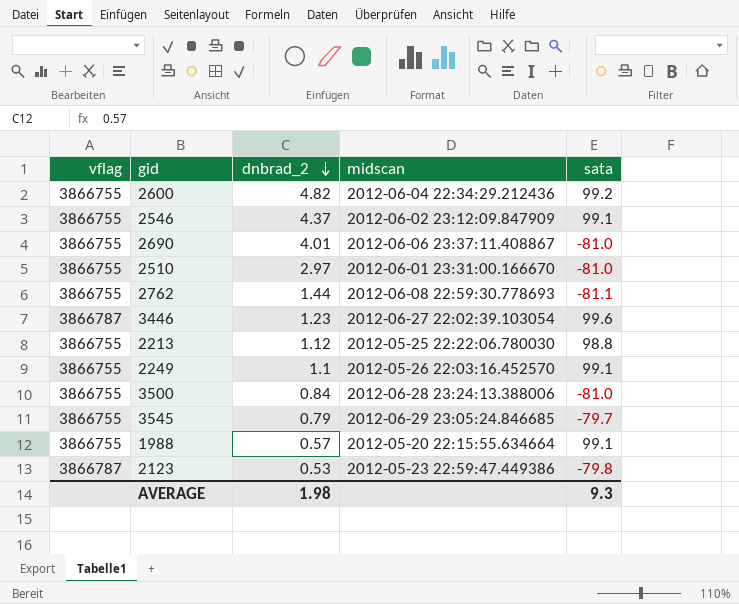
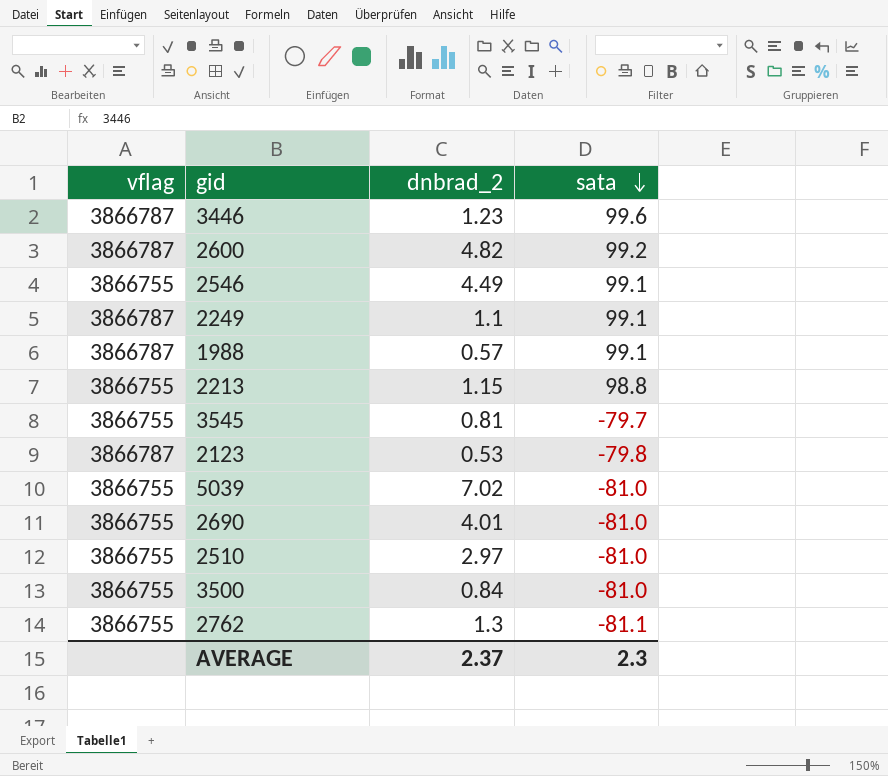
row order: dnbrad_2 descending -> sata descending
column midscan | position: 4 -> none
2600 | vflag: 3866755 -> 3866787
2546 | dnbrad_2: 4.37 -> 4.49
2249 | vflag: 3866755 -> 3866787
1988 | vflag: 3866755 -> 3866787
2213 | dnbrad_2: 1.12 -> 1.15
3545 | dnbrad_2: 0.79 -> 0.81
row 5039: none -> 3866755 | 7.02 | -81.0
2762 | dnbrad_2: 1.44 -> 1.3
AVERAGE | dnbrad_2: 1.98 -> 2.37
AVERAGE | sata: 9.3 -> 2.3

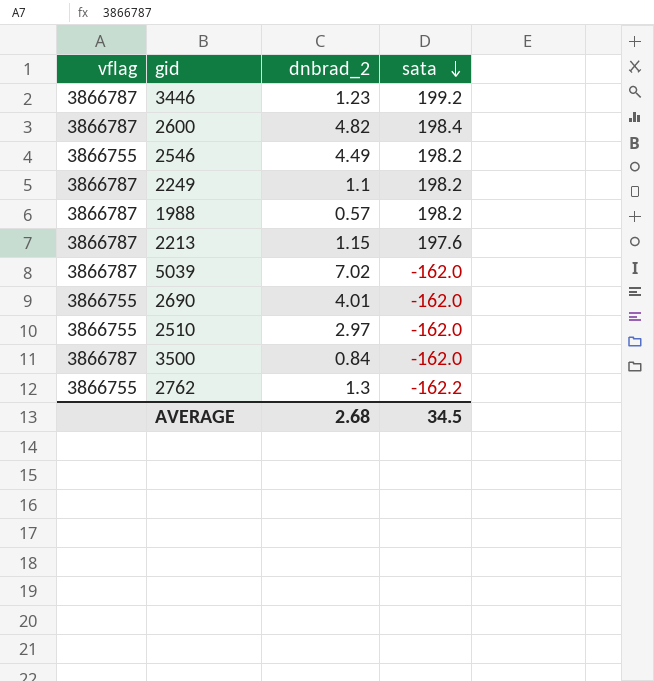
row 3545: 3866755 | 0.81 | -79.7 -> none
row 2123: 3866787 | 0.53 | -79.8 -> none
3446 | sata: 99.6 -> 199.2
2600 | sata: 99.2 -> 198.4
2546 | sata: 99.1 -> 198.2
2249 | sata: 99.1 -> 198.2
1988 | sata: 99.1 -> 198.2
2213 | vflag: 3866755 -> 3866787
2213 | sata: 98.8 -> 197.6
5039 | vflag: 3866755 -> 3866787
5039 | sata: -81.0 -> -162.0
2690 | sata: -81.0 -> -162.0
2510 | sata: -81.0 -> -162.0
3500 | vflag: 3866755 -> 3866787
3500 | sata: -81.0 -> -162.0
2762 | sata: -81.1 -> -162.2
AVERAGE | dnbrad_2: 2.37 -> 2.68
AVERAGE | sata: 2.3 -> 34.5

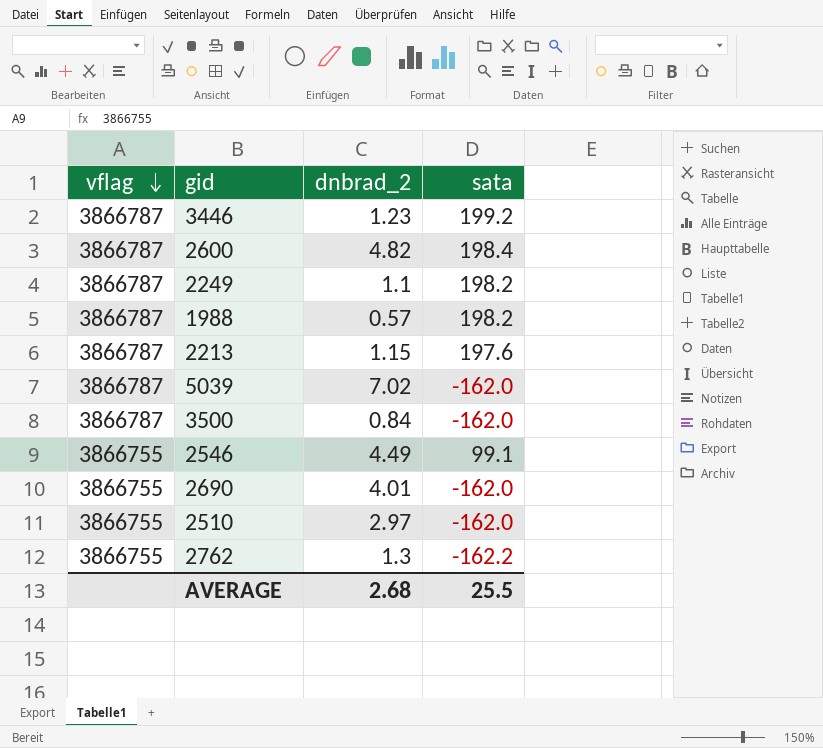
row order: sata descending -> vflag descending
2546 | sata: 198.2 -> 99.1
AVERAGE | sata: 34.5 -> 25.5

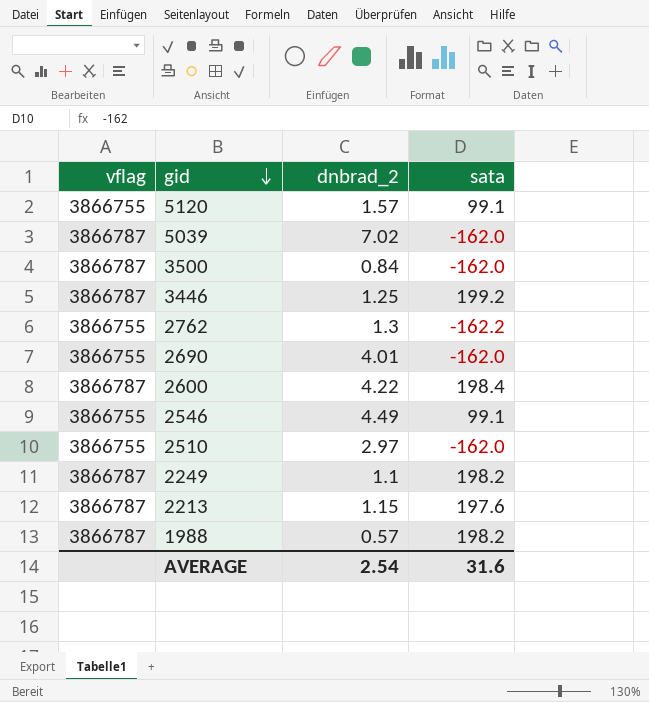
row order: vflag descending -> gid descending
row 5120: none -> 3866755 | 1.57 | 99.1
3446 | dnbrad_2: 1.23 -> 1.25
2600 | dnbrad_2: 4.82 -> 4.22
AVERAGE | dnbrad_2: 2.68 -> 2.54
AVERAGE | sata: 25.5 -> 31.6

